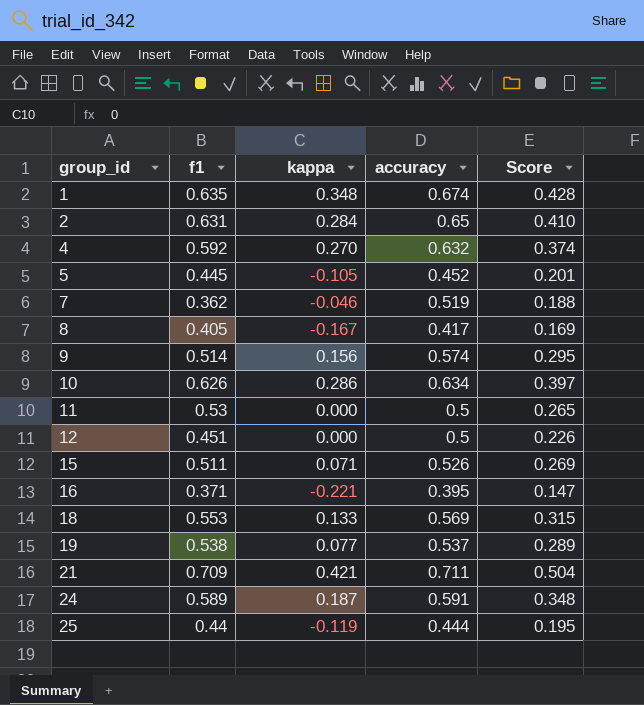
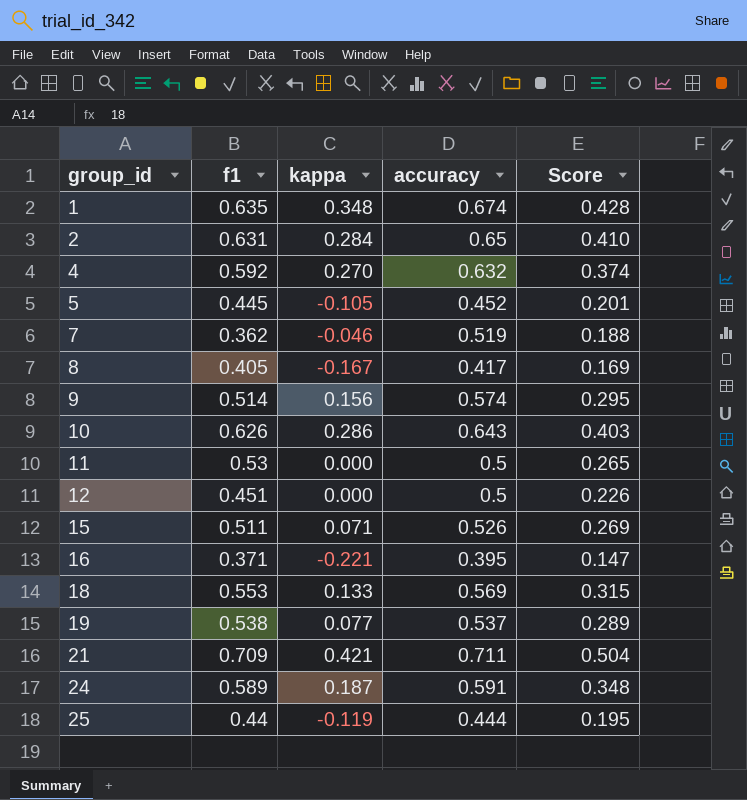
10 | accuracy: 0.634 -> 0.643
10 | Score: 0.397 -> 0.403

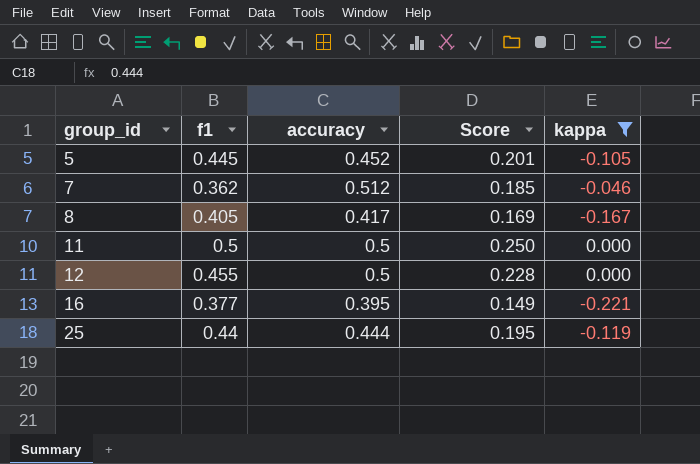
filter: none -> kappa <= 0.000
column kappa | position: 3 -> 5
7 | accuracy: 0.519 -> 0.512
7 | Score: 0.188 -> 0.185
11 | f1: 0.53 -> 0.5
11 | Score: 0.265 -> 0.250
12 | f1: 0.451 -> 0.455
12 | Score: 0.226 -> 0.228
16 | f1: 0.371 -> 0.377
16 | Score: 0.147 -> 0.149

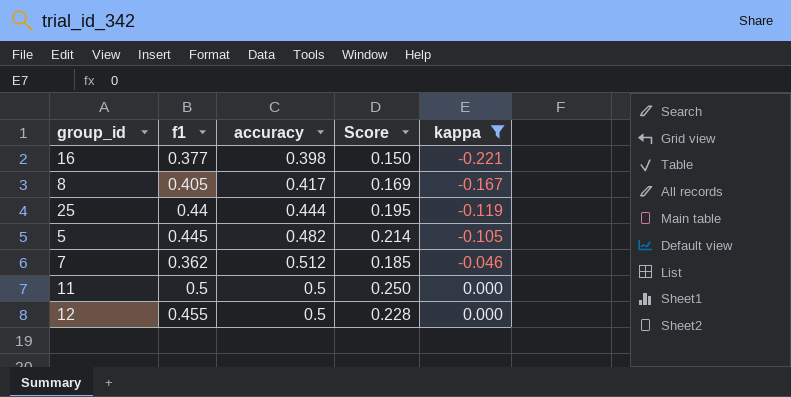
row order: group_id ascending -> kappa ascending
16 | accuracy: 0.395 -> 0.398
16 | Score: 0.149 -> 0.150
5 | accuracy: 0.452 -> 0.482
5 | Score: 0.201 -> 0.214

